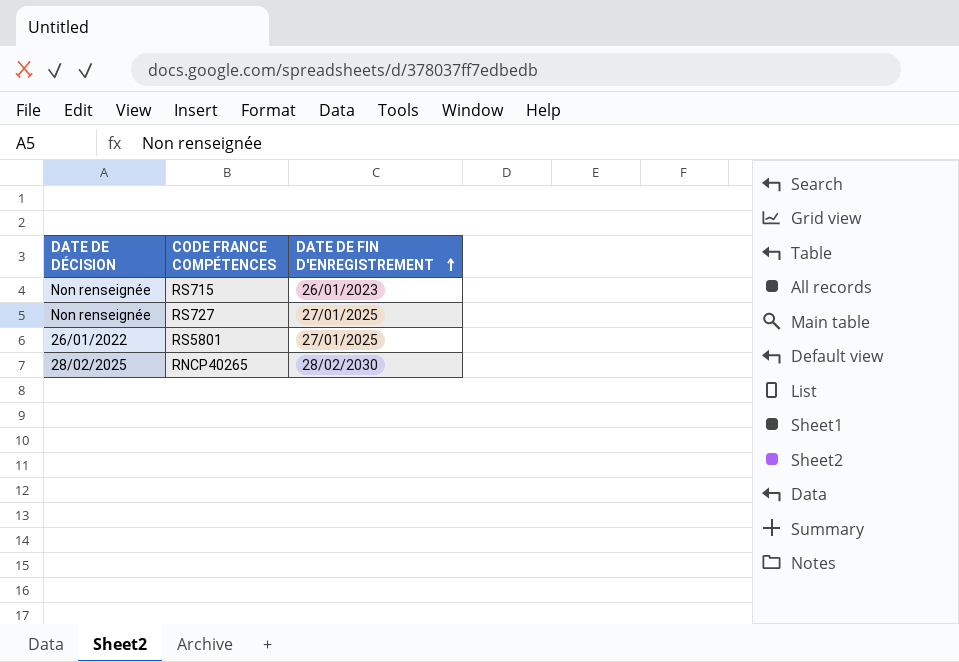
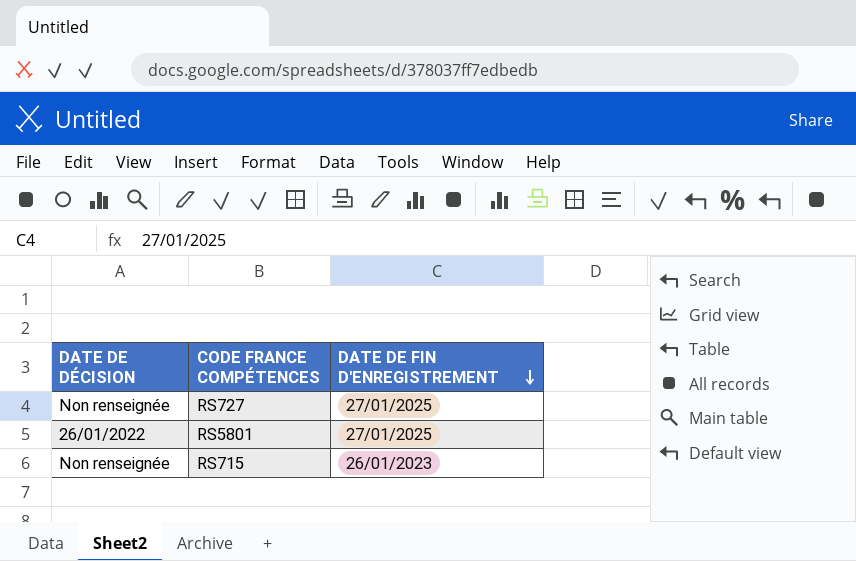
row order: DATE DE FIN D'ENREGISTREMENT ascending -> DATE DE FIN D'ENREGISTREMENT descending
row RNCP40265: 28/02/2025 | 28/02/2030 -> none

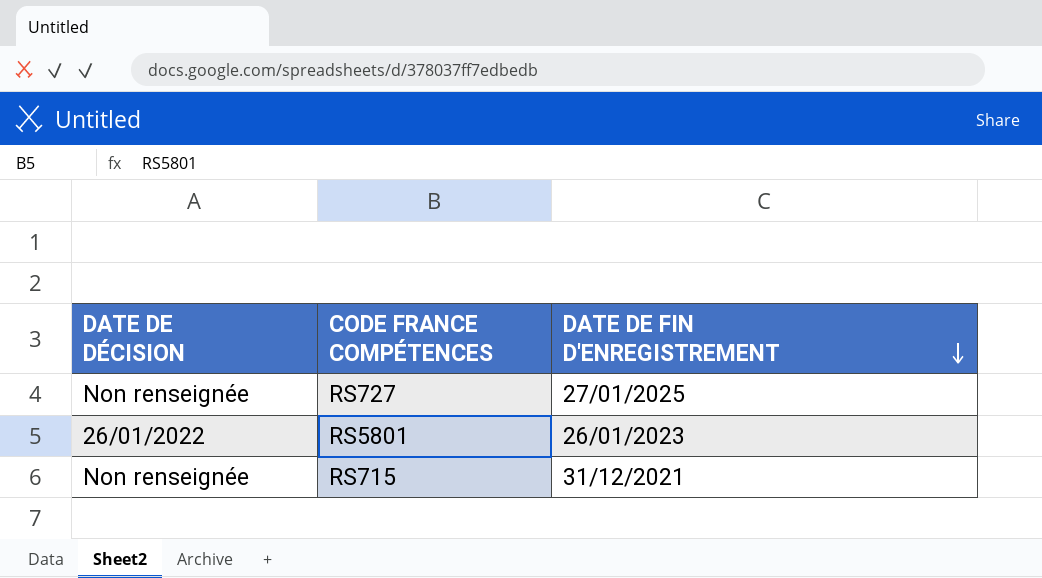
RS5801 | DATE DE FIN D'ENREGISTREMENT: 27/01/2025 -> 26/01/2023
RS715 | DATE DE FIN D'ENREGISTREMENT: 26/01/2023 -> 31/12/2021

